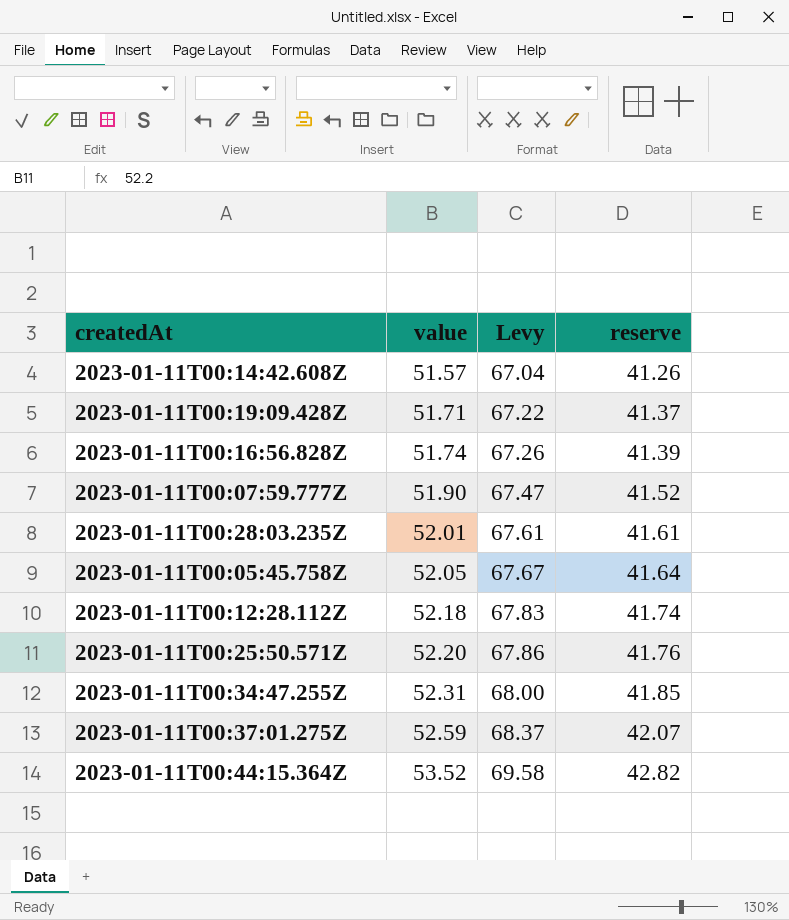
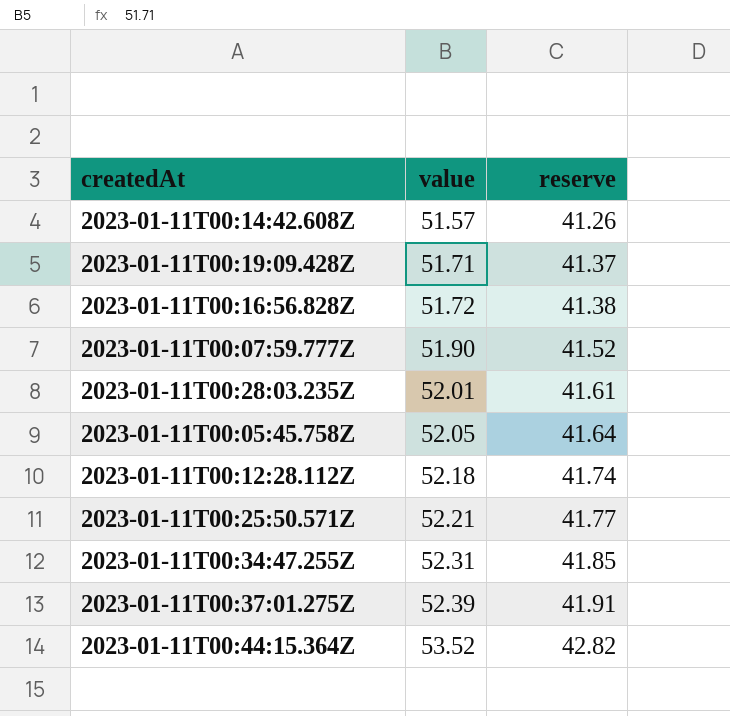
column Levy | formula: [value] * 1.3 -> none
2023-01-11T00:16:56.828Z | value: 51.74 -> 51.72
2023-01-11T00:16:56.828Z | reserve: 41.39 -> 41.38
2023-01-11T00:25:50.571Z | value: 52.20 -> 52.21
2023-01-11T00:25:50.571Z | reserve: 41.76 -> 41.77
2023-01-11T00:37:01.275Z | value: 52.59 -> 52.39
2023-01-11T00:37:01.275Z | reserve: 42.07 -> 41.91

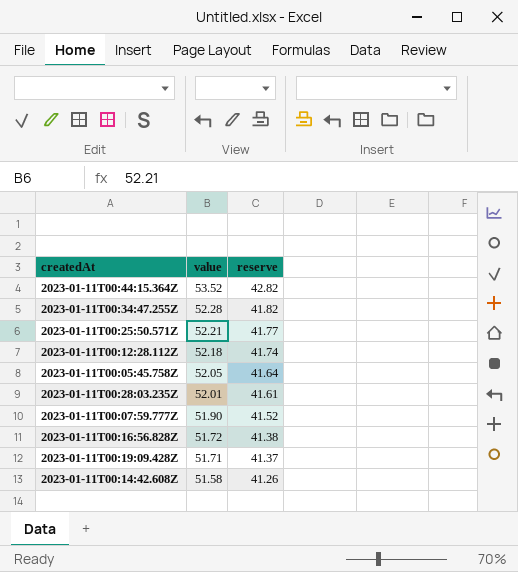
row order: value ascending -> value descending
row 2023-01-11T00:37:01.275Z: 52.39 | 41.91 -> none
2023-01-11T00:34:47.255Z | value: 52.31 -> 52.28
2023-01-11T00:34:47.255Z | reserve: 41.85 -> 41.82
2023-01-11T00:14:42.608Z | value: 51.57 -> 51.58

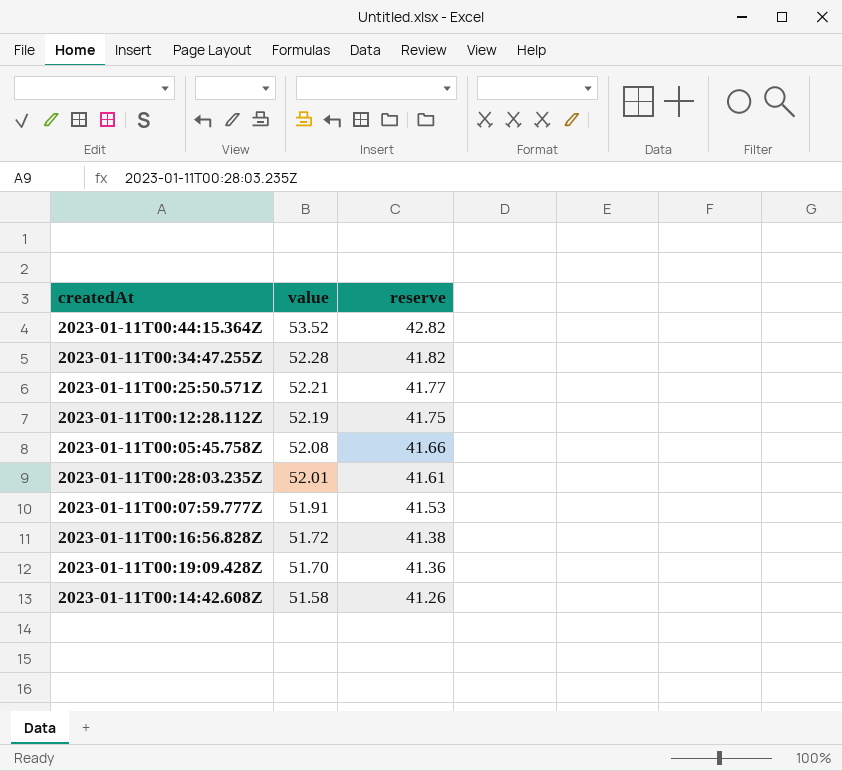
2023-01-11T00:12:28.112Z | value: 52.18 -> 52.19
2023-01-11T00:12:28.112Z | reserve: 41.74 -> 41.75
2023-01-11T00:05:45.758Z | value: 52.05 -> 52.08
2023-01-11T00:05:45.758Z | reserve: 41.64 -> 41.66
2023-01-11T00:07:59.777Z | value: 51.90 -> 51.91
2023-01-11T00:07:59.777Z | reserve: 41.52 -> 41.53
2023-01-11T00:19:09.428Z | value: 51.71 -> 51.70
2023-01-11T00:19:09.428Z | reserve: 41.37 -> 41.36

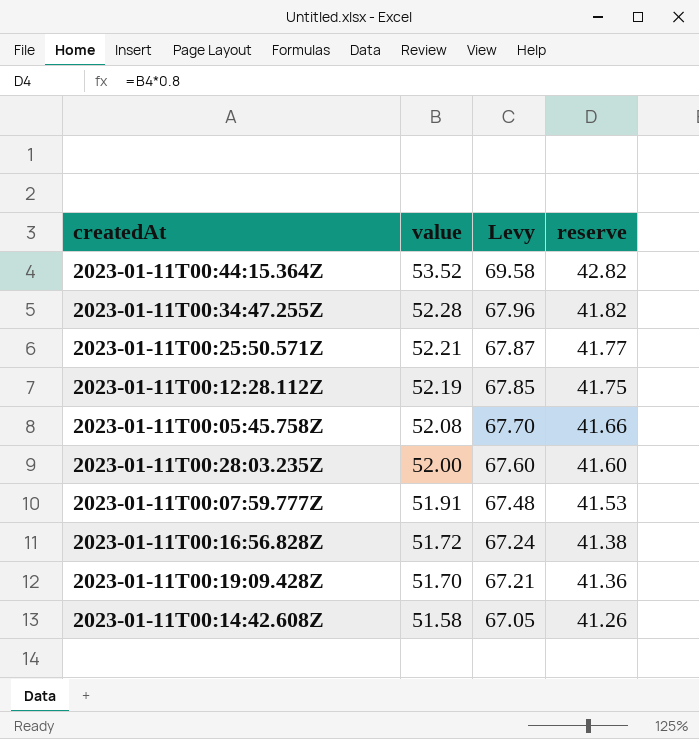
column Levy | formula: none -> [value] * 1.3
2023-01-11T00:28:03.235Z | value: 52.01 -> 52.00
2023-01-11T00:28:03.235Z | reserve: 41.61 -> 41.60

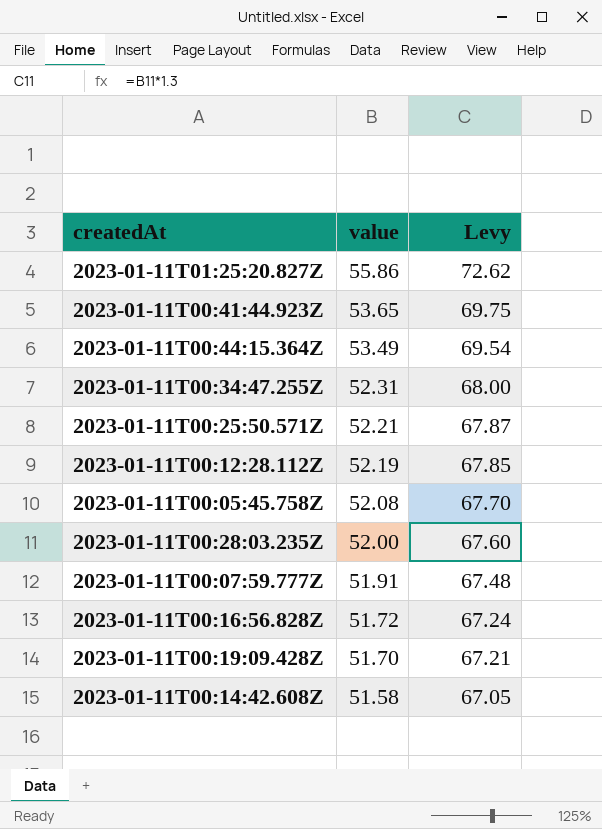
column reserve | formula: [value] * 0.8 -> none
row 2023-01-11T01:25:20.827Z: none -> 55.86 | 72.62
row 2023-01-11T00:41:44.923Z: none -> 53.65 | 69.75
2023-01-11T00:44:15.364Z | value: 53.52 -> 53.49
2023-01-11T00:44:15.364Z | Levy: 69.58 -> 69.54
2023-01-11T00:34:47.255Z | value: 52.28 -> 52.31
2023-01-11T00:34:47.255Z | Levy: 67.96 -> 68.00

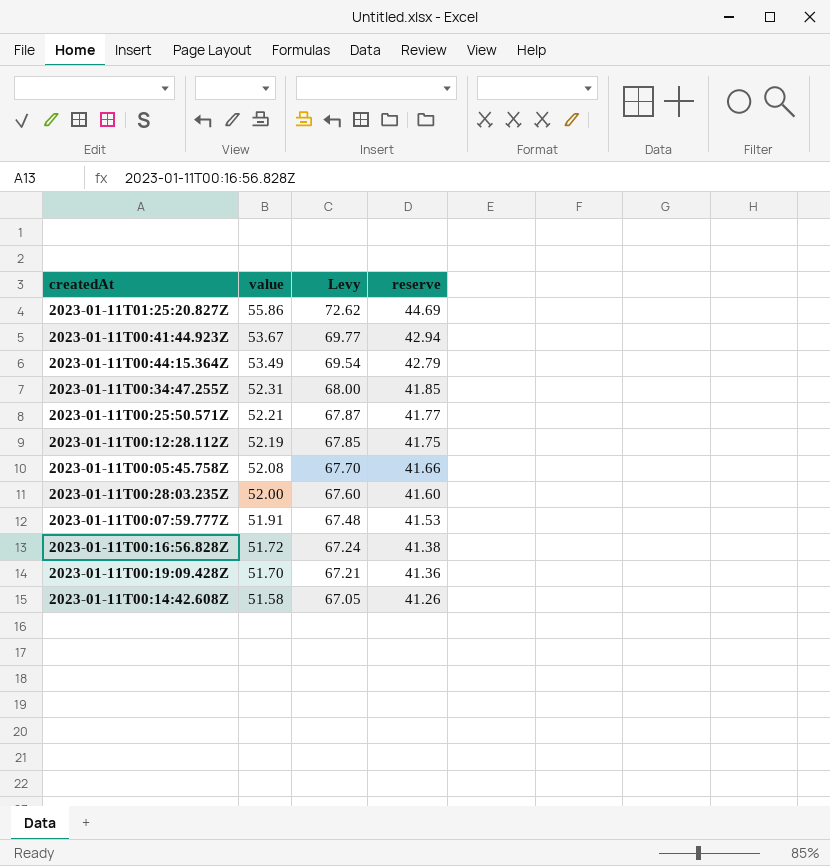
column reserve | formula: none -> [value] * 0.8
2023-01-11T00:41:44.923Z | value: 53.65 -> 53.67
2023-01-11T00:41:44.923Z | Levy: 69.75 -> 69.77

